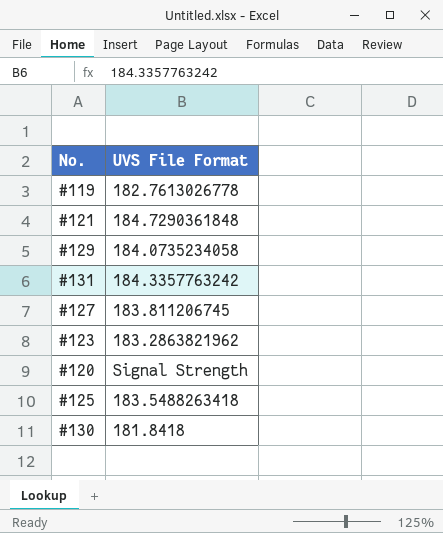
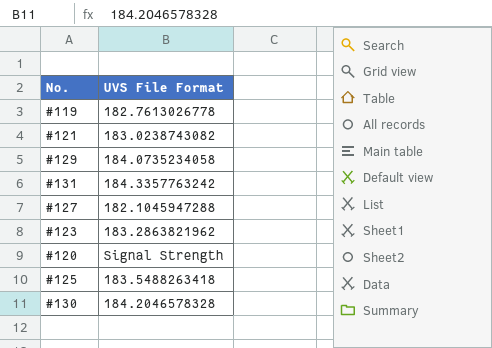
#121 | UVS File Format: 184.7290361848 -> 183.0238743082
#127 | UVS File Format: 183.811206745 -> 182.1045947288
#130 | UVS File Format: 181.8418 -> 184.2046578328

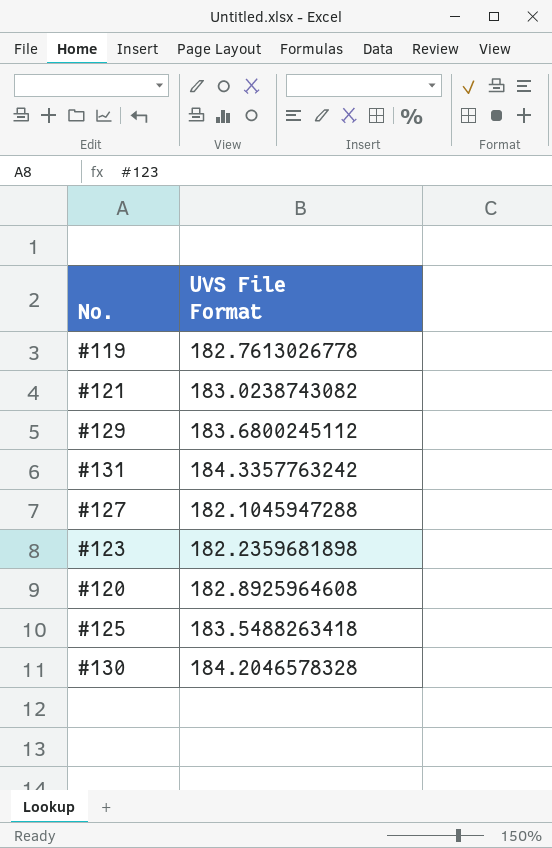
#129 | UVS File Format: 184.0735234058 -> 183.6800245112
#123 | UVS File Format: 183.2863821962 -> 182.2359681898
#120 | UVS File Format: Signal Strength -> 182.8925964608

